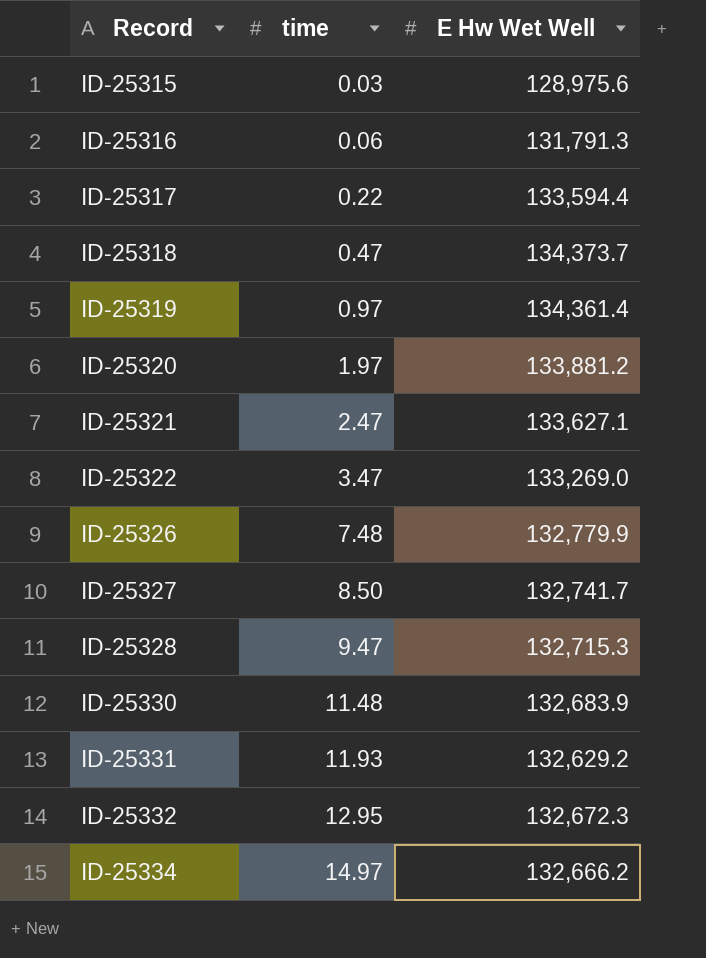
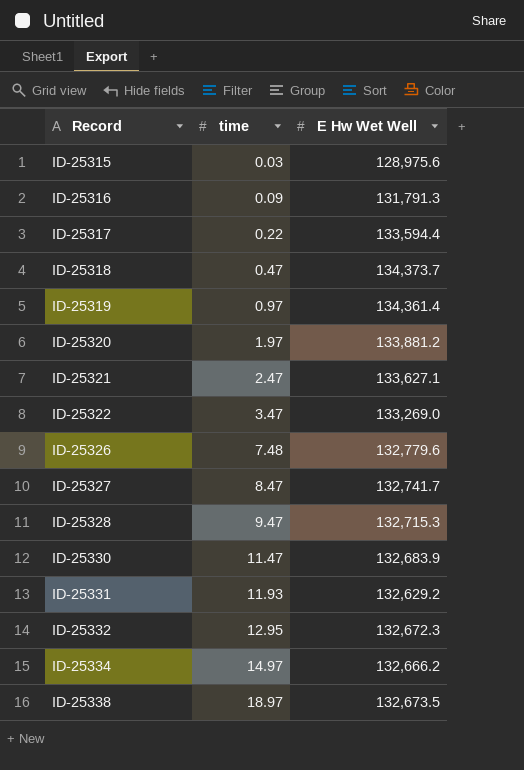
ID-25316 | time: 0.06 -> 0.09
ID-25326 | E Hw Wet Well: 132,779.9 -> 132,779.6
ID-25327 | time: 8.50 -> 8.47
ID-25330 | time: 11.48 -> 11.47
row ID-25338: none -> 18.97 | 132,673.5

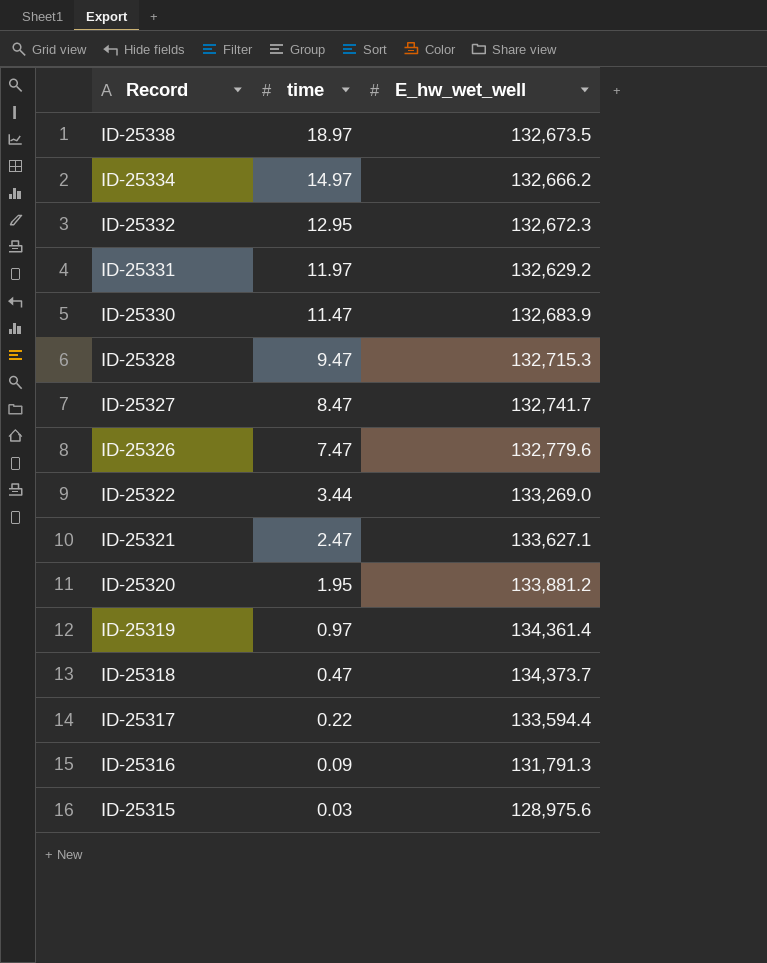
row order: Record ascending -> Record descending
column name: E Hw Wet Well -> E_hw_wet_well
ID-25331 | time: 11.93 -> 11.97
ID-25326 | time: 7.48 -> 7.47
ID-25322 | time: 3.47 -> 3.44
ID-25320 | time: 1.97 -> 1.95

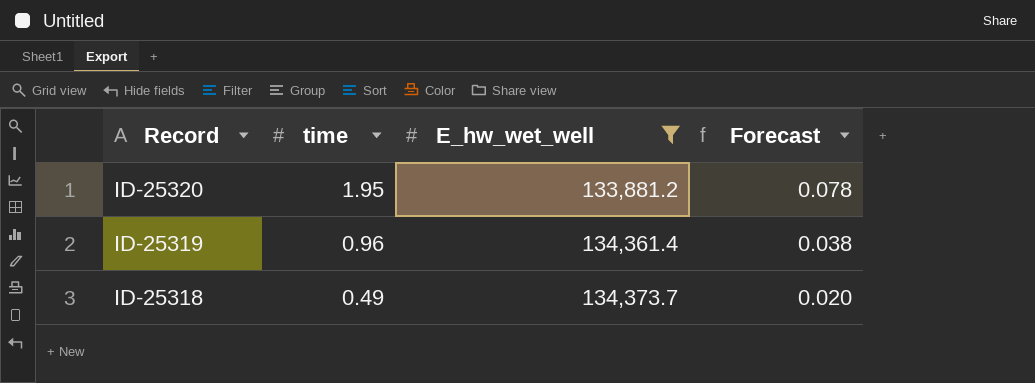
filter: none -> E_hw_wet_well >= 133,881.2
column Forecast | formula: none -> [time] * 0.04
ID-25319 | time: 0.97 -> 0.96
ID-25318 | time: 0.47 -> 0.49

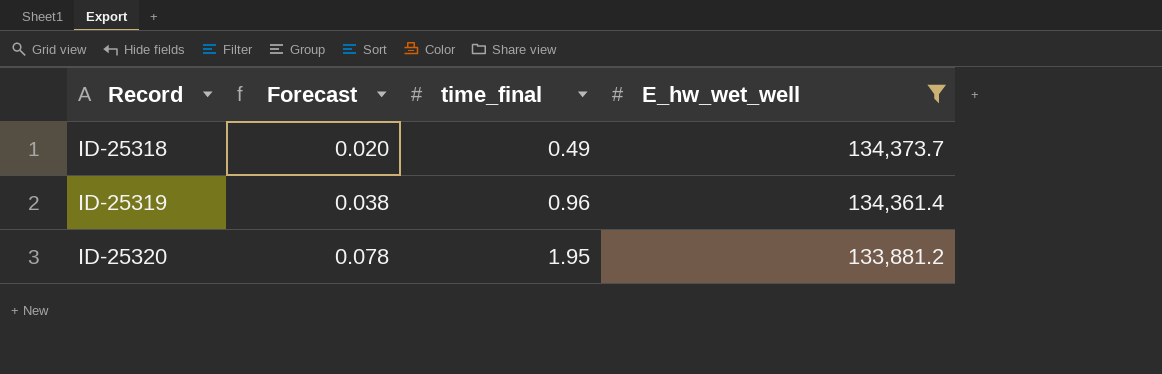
row order: Record descending -> Record ascending
column Forecast | position: 4 -> 2
column name: time -> time_final

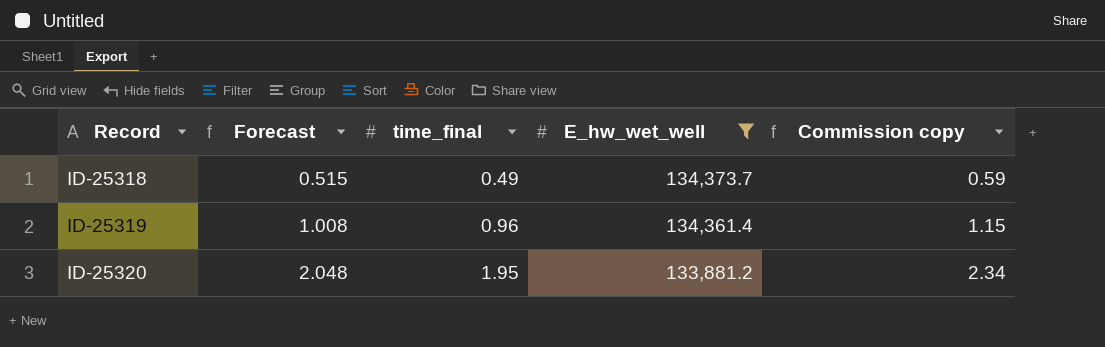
column Forecast | formula: [time_final] * 0.04 -> [time_final] * 1.05
column Commission copy | formula: none -> [time_final] * 1.2

